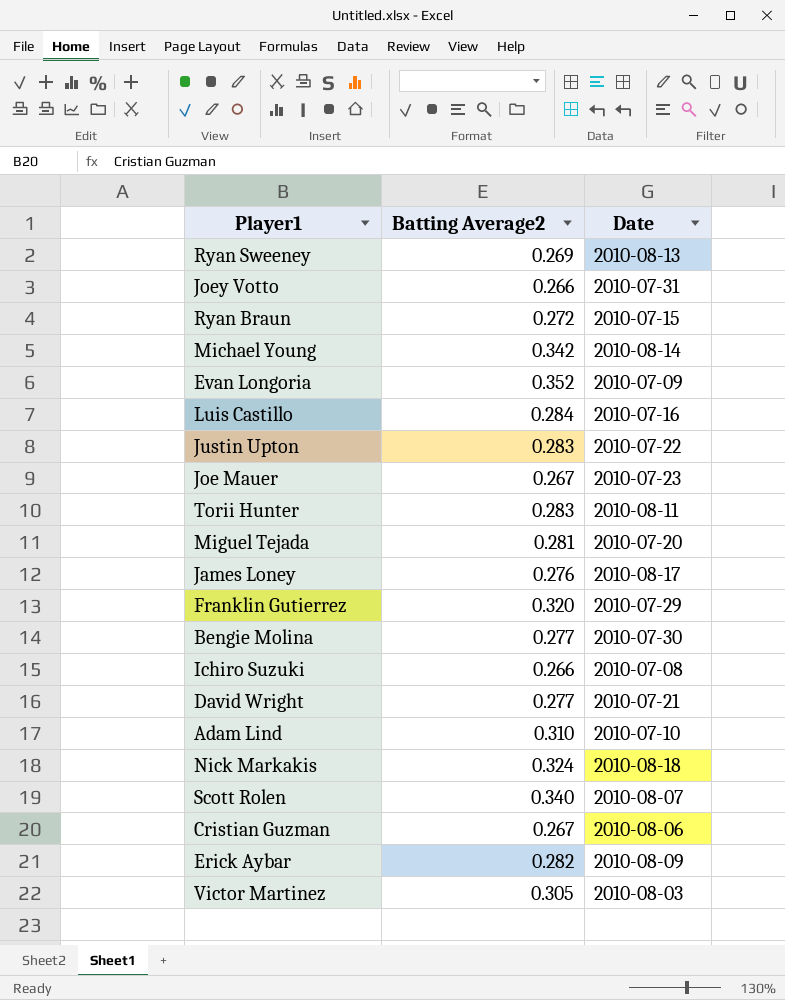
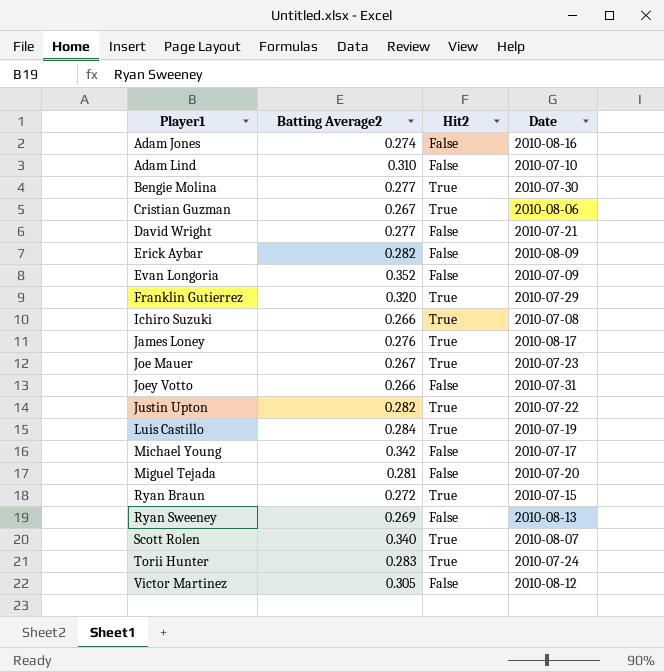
row order: none -> Player1 ascending
column Hit2 | position: none -> 3
row Nick Markakis: 0.324 | 2010-08-18 -> none
row Adam Jones: none -> 0.274 | False | 2010-08-16
Justin Upton | Batting Average2: 0.283 -> 0.282
Luis Castillo | Date: 2010-07-16 -> 2010-07-19
Michael Young | Date: 2010-08-14 -> 2010-07-17
Torii Hunter | Date: 2010-08-11 -> 2010-07-24
Victor Martinez | Date: 2010-08-03 -> 2010-08-12

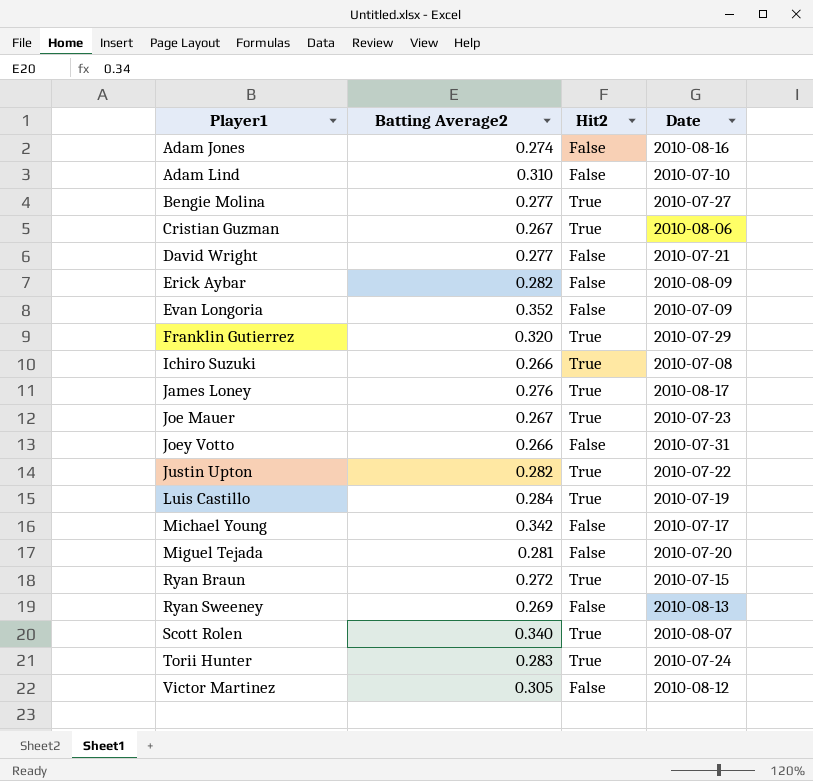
Bengie Molina | Date: 2010-07-30 -> 2010-07-27

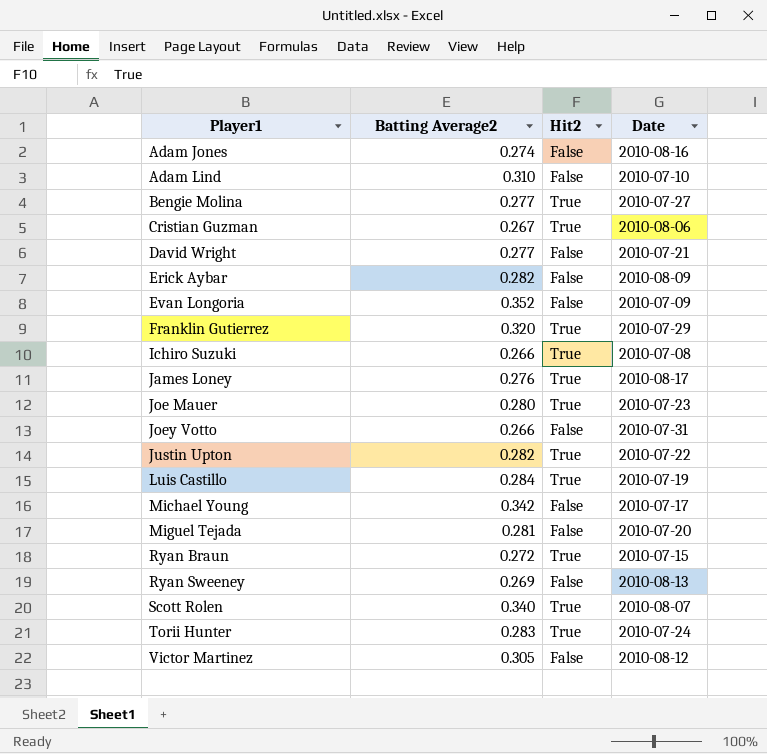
Joe Mauer | Batting Average2: 0.267 -> 0.280

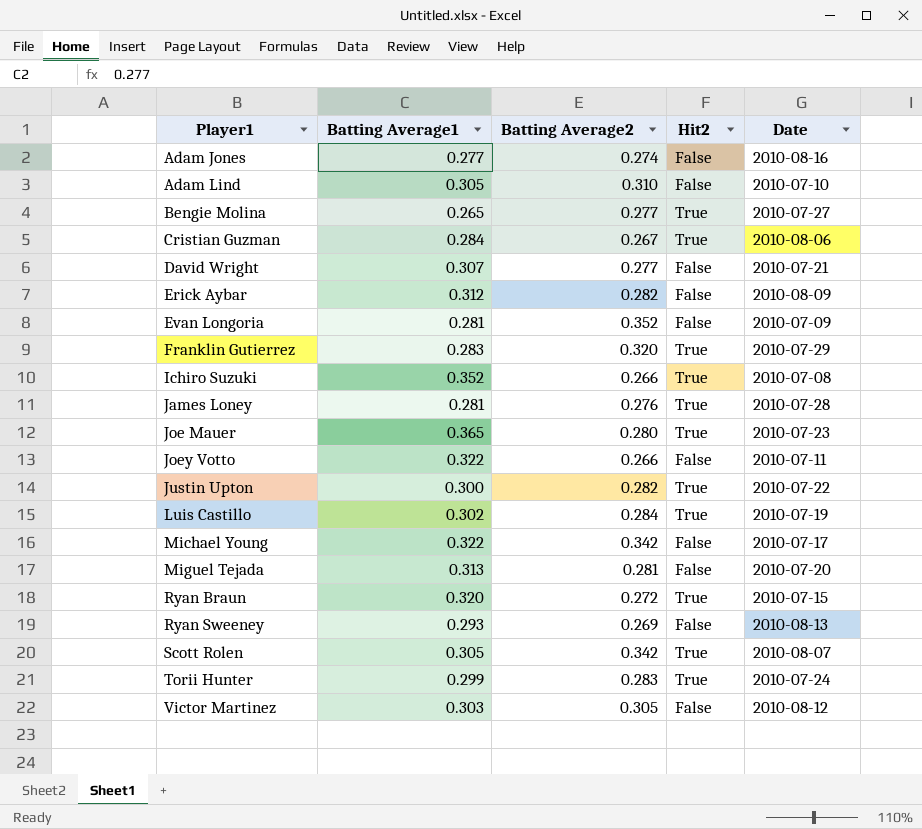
column Batting Average1 | position: none -> 2
James Loney | Date: 2010-08-17 -> 2010-07-28
Joey Votto | Date: 2010-07-31 -> 2010-07-11
Scott Rolen | Batting Average2: 0.340 -> 0.342

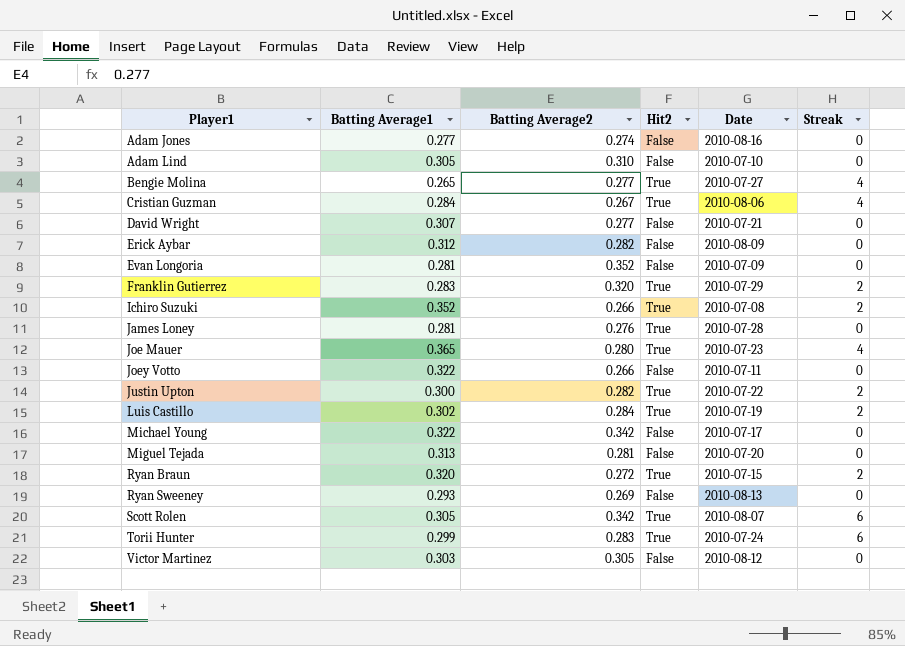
column Streak | position: none -> 6

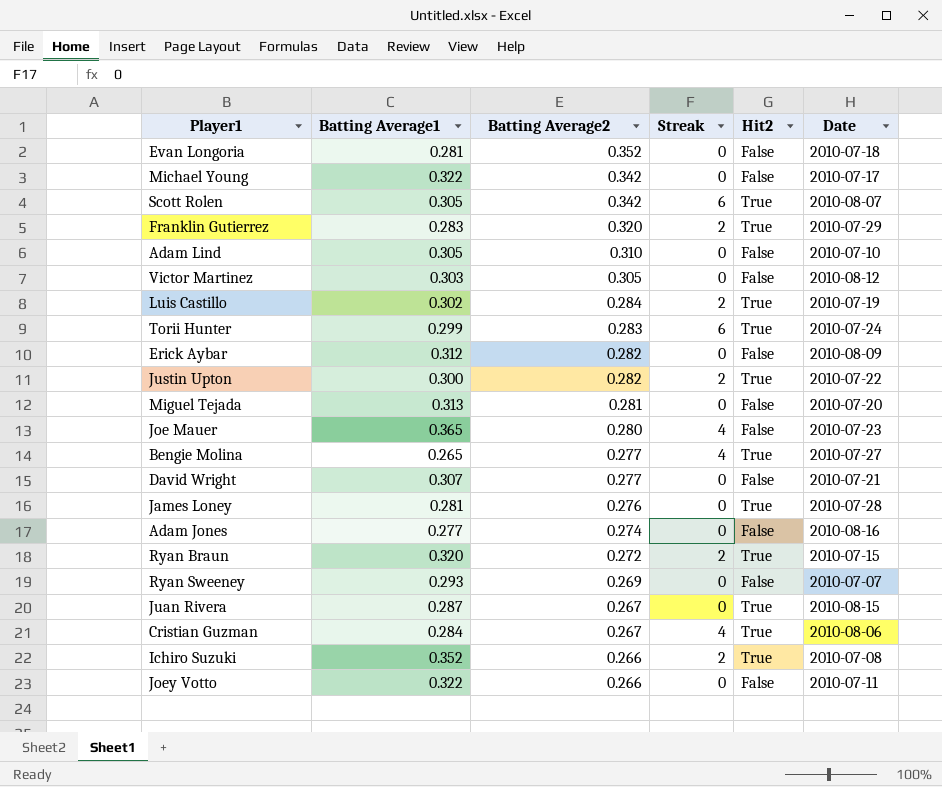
row order: Player1 ascending -> Batting Average2 descending
column Streak | position: 6 -> 4
Evan Longoria | Date: 2010-07-09 -> 2010-07-18
Joe Mauer | Hit2: True -> False
Ryan Sweeney | Date: 2010-08-13 -> 2010-07-07
row Juan Rivera: none -> 0.287 | 0.267 | 0 | True | 2010-08-15

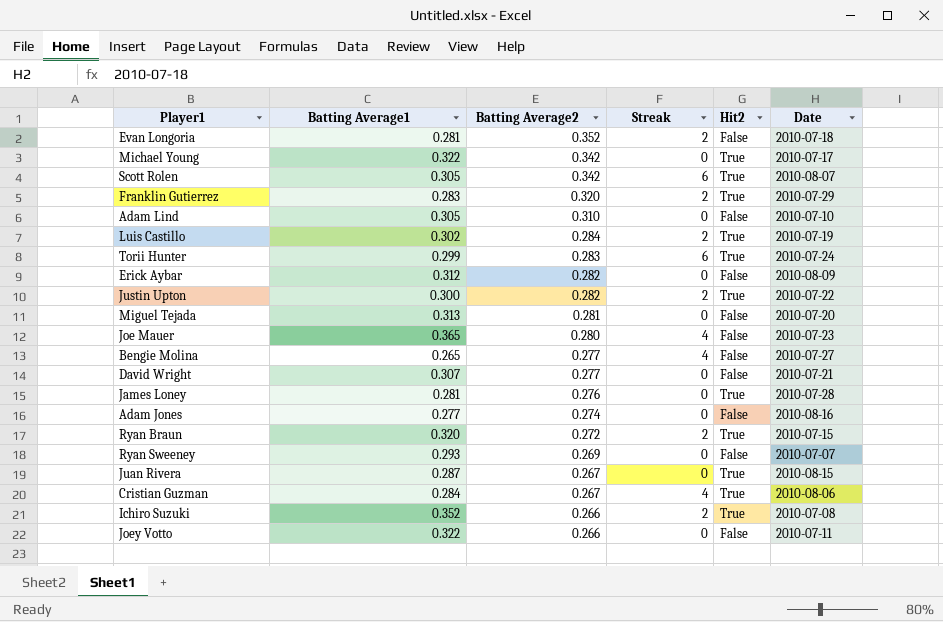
row Victor Martinez: 0.303 | 0.305 | 0 | False | 2010-08-12 -> none
Evan Longoria | Streak: 0 -> 2
Michael Young | Hit2: False -> True
Bengie Molina | Hit2: True -> False

